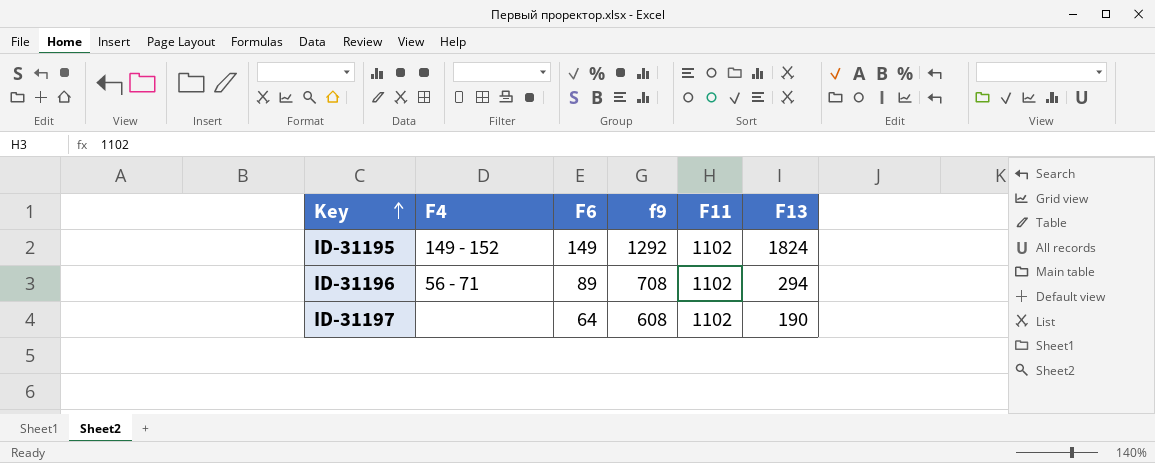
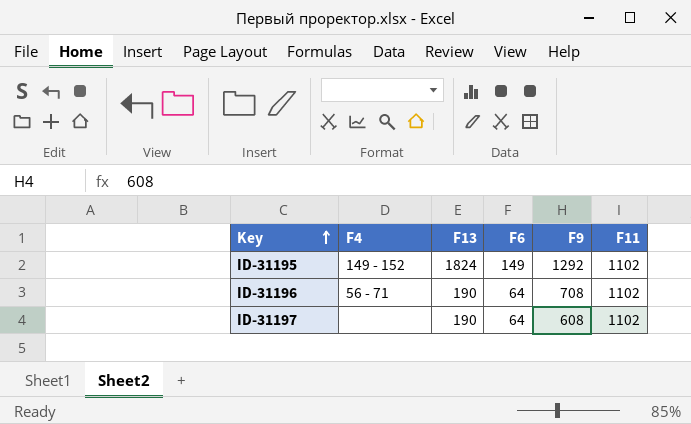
column F13 | position: 6 -> 3
column name: f9 -> F9
ID-31196 | F13: 294 -> 190
ID-31196 | F6: 89 -> 64

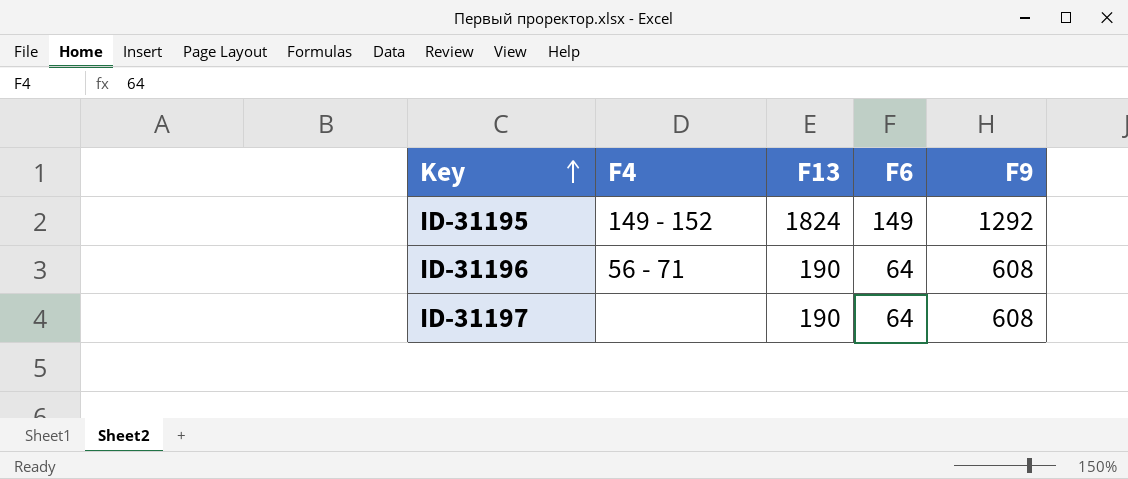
column F11 | position: 6 -> none
ID-31196 | F9: 708 -> 608

